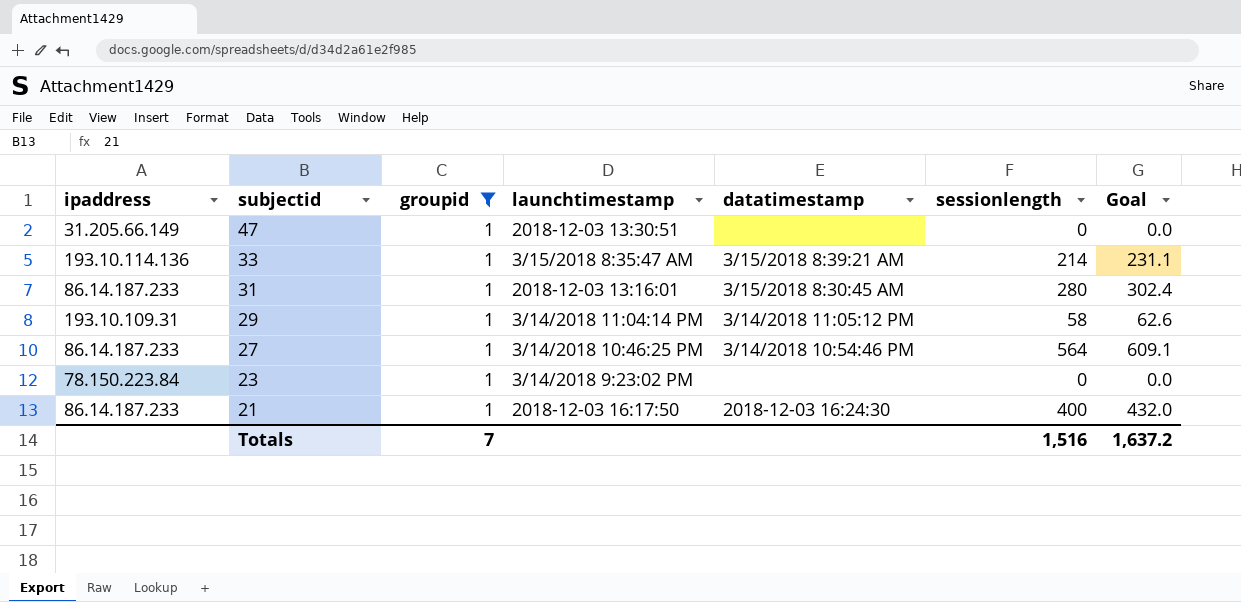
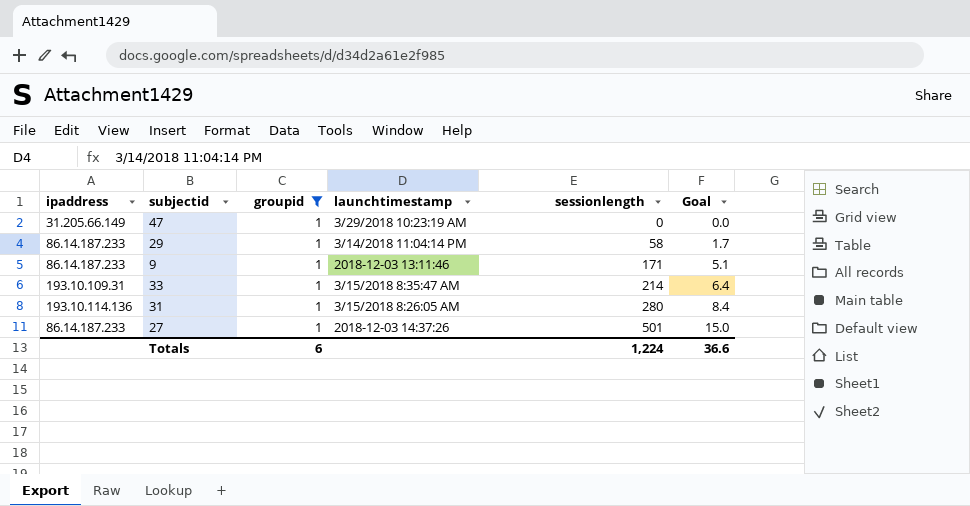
row order: subjectid descending -> sessionlength ascending
column datatimestamp | position: 5 -> none
column Goal | formula: [sessionlength] * 1.08 -> [sessionlength] * 0.03
row 23: 78.150.223.84 | 1 | 3/14/2018 9:23:02 PM | none | 0 | 0.0 -> none
row 21: 86.14.187.233 | 1 | 2018-12-03 16:17:50 | 2018-12-03 16:24:30 | 400 | 432.0 -> none
47 | launchtimestamp: 2018-12-03 13:30:51 -> 3/29/2018 10:23:19 AM
29 | ipaddress: 193.10.109.31 -> 86.14.187.233
row 9: none -> 86.14.187.233 | 1 | 2018-12-03 13:11:46 | 171 | 5.1
33 | ipaddress: 193.10.114.136 -> 193.10.109.31
31 | ipaddress: 86.14.187.233 -> 193.10.114.136
31 | launchtimestamp: 2018-12-03 13:16:01 -> 3/15/2018 8:26:05 AM
27 | launchtimestamp: 3/14/2018 10:46:25 PM -> 2018-12-03 14:37:26
27 | sessionlength: 564 -> 501
Totals | groupid: 7 -> 6
Totals | sessionlength: 1,516 -> 1,224
Totals | Goal: 1,637.2 -> 36.6

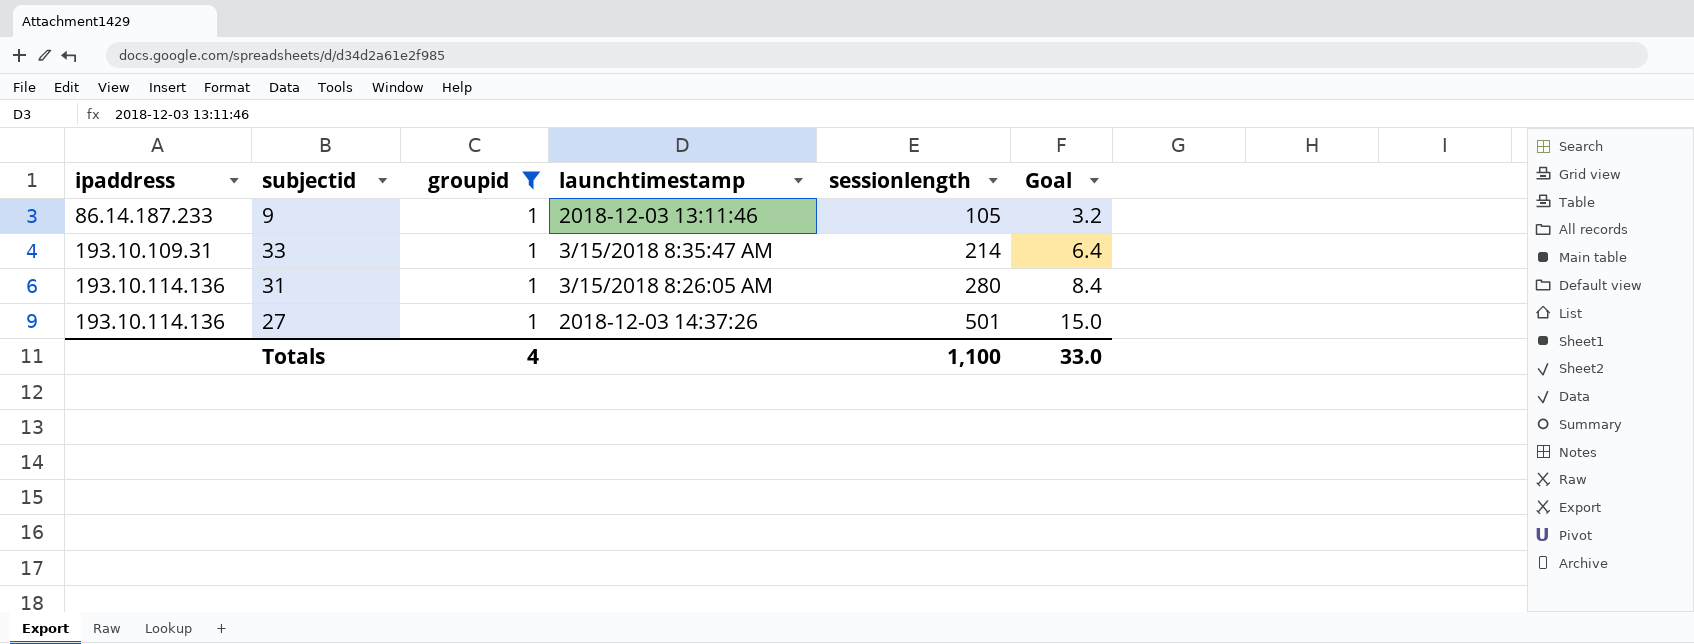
row 47: 31.205.66.149 | 1 | 3/29/2018 10:23:19 AM | 0 | 0.0 -> none
row 29: 86.14.187.233 | 1 | 3/14/2018 11:04:14 PM | 58 | 1.7 -> none
9 | sessionlength: 171 -> 105
9 | Goal: 5.1 -> 3.2
27 | ipaddress: 86.14.187.233 -> 193.10.114.136
Totals | groupid: 6 -> 4
Totals | sessionlength: 1,224 -> 1,100
Totals | Goal: 36.6 -> 33.0

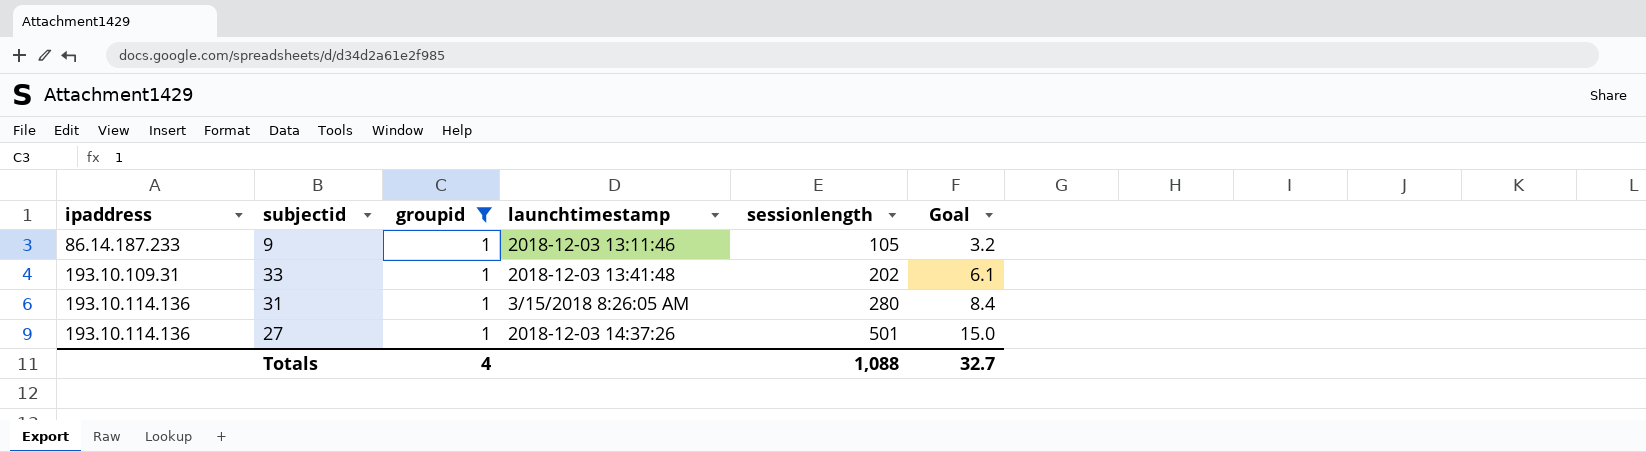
33 | launchtimestamp: 3/15/2018 8:35:47 AM -> 2018-12-03 13:41:48
33 | sessionlength: 214 -> 202
33 | Goal: 6.4 -> 6.1
Totals | sessionlength: 1,100 -> 1,088
Totals | Goal: 33.0 -> 32.7

